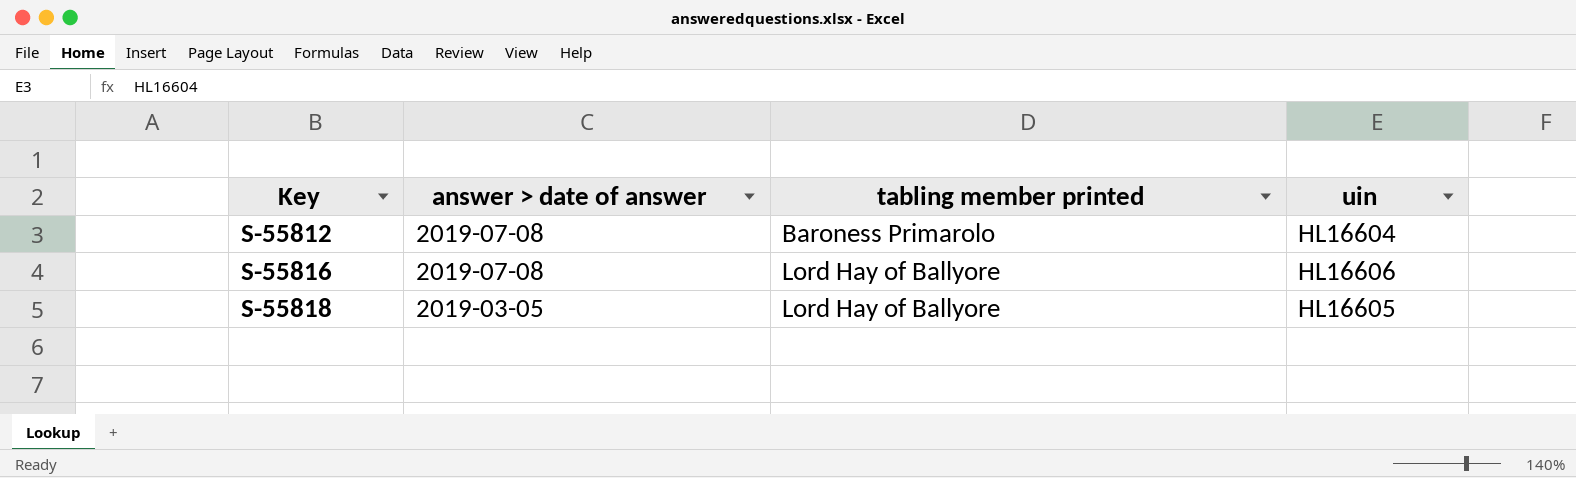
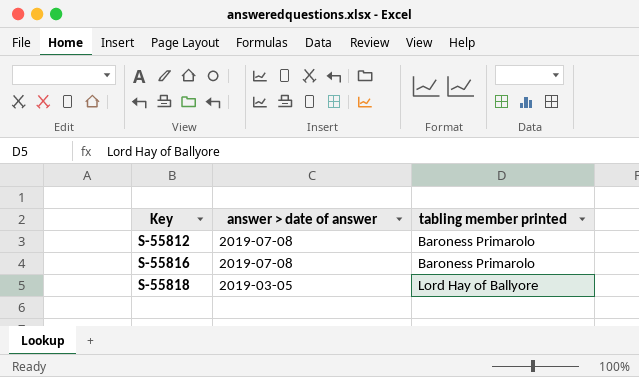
column uin | position: 4 -> none
S-55816 | tabling member printed: Lord Hay of Ballyore -> Baroness Primarolo

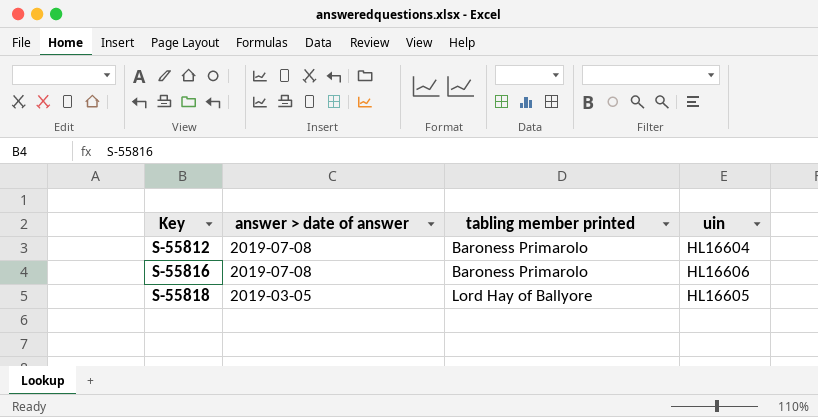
column uin | position: none -> 4

